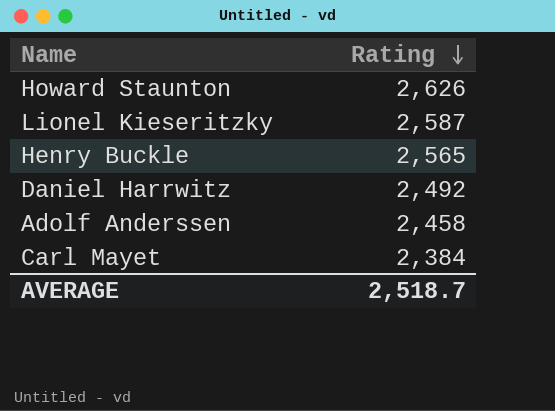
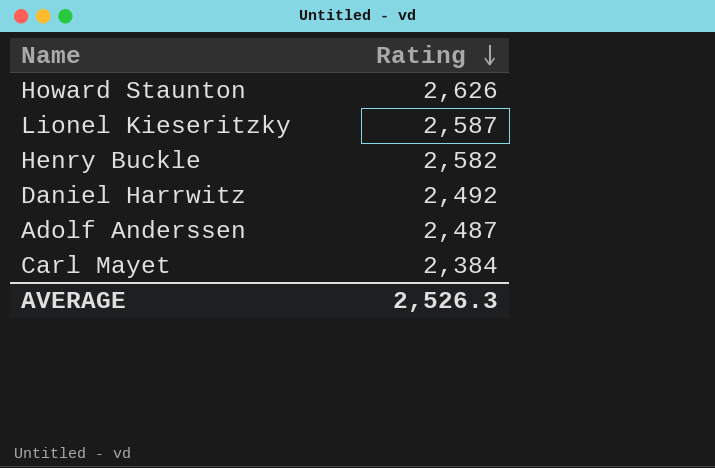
Henry Buckle | Rating: 2,565 -> 2,582
Adolf Anderssen | Rating: 2,458 -> 2,487
AVERAGE | Rating: 2,518.7 -> 2,526.3

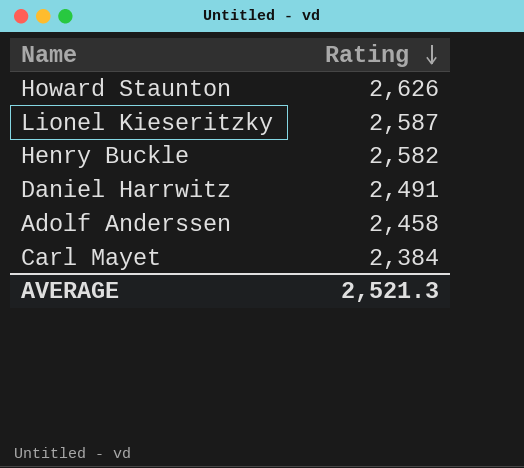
Daniel Harrwitz | Rating: 2,492 -> 2,491
Adolf Anderssen | Rating: 2,487 -> 2,458
AVERAGE | Rating: 2,526.3 -> 2,521.3

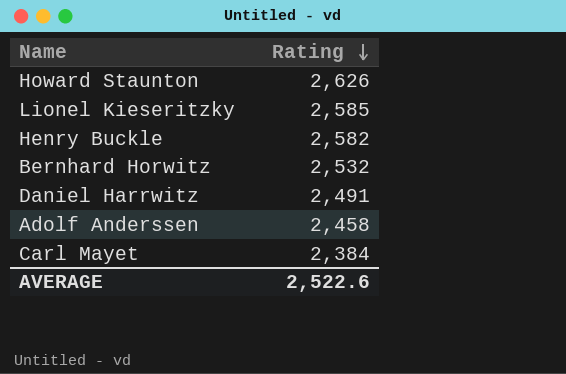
Lionel Kieseritzky | Rating: 2,587 -> 2,585
row Bernhard Horwitz: none -> 2,532
AVERAGE | Rating: 2,521.3 -> 2,522.6

